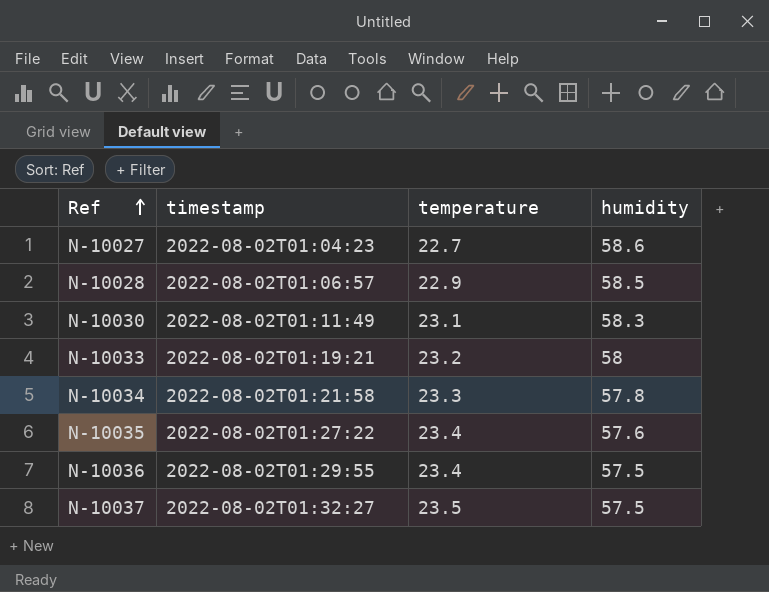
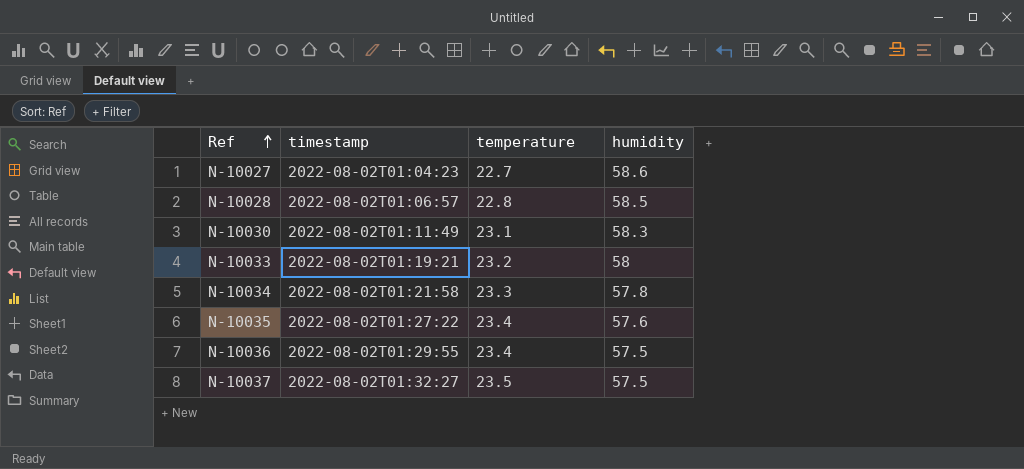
N-10028 | temperature: 22.9 -> 22.8

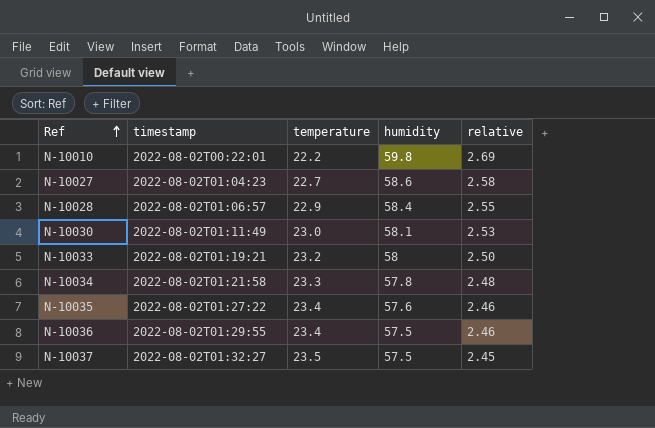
column relative | formula: none -> [humidity] / [temperature]
row N-10010: none -> 2022-08-02T00:22:01 | 22.2 | 59.8 | 2.69
N-10028 | temperature: 22.8 -> 22.9
N-10028 | humidity: 58.5 -> 58.4
N-10030 | temperature: 23.1 -> 23.0
N-10030 | humidity: 58.3 -> 58.1

